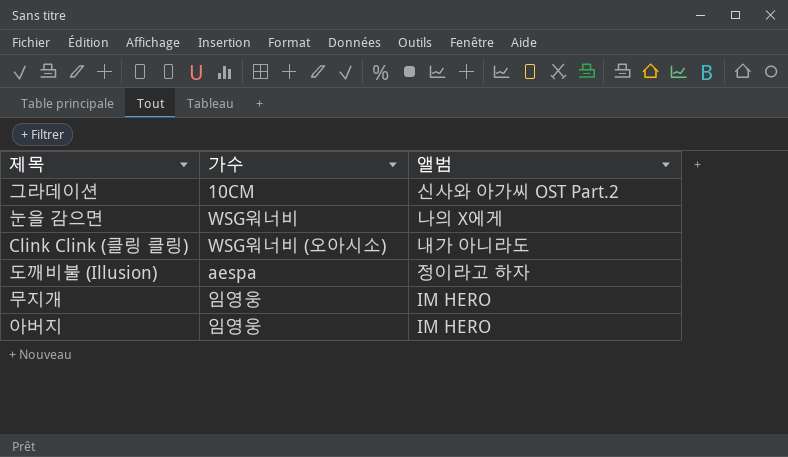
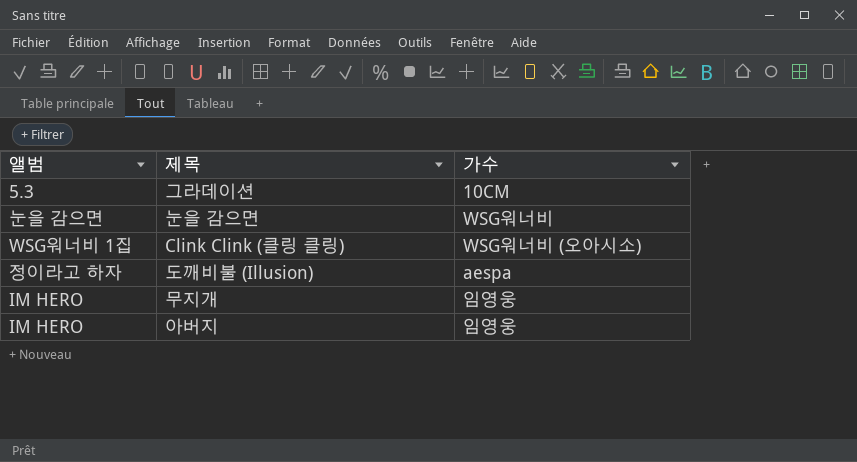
column 앨범 | position: 3 -> 1
그라데이션 | 앨범: 신사와 아가씨 OST Part.2 -> 5.3
눈을 감으면 | 앨범: 나의 X에게 -> 눈을 감으면
Clink Clink (클링 클링) | 앨범: 내가 아니라도 -> WSG워너비 1집

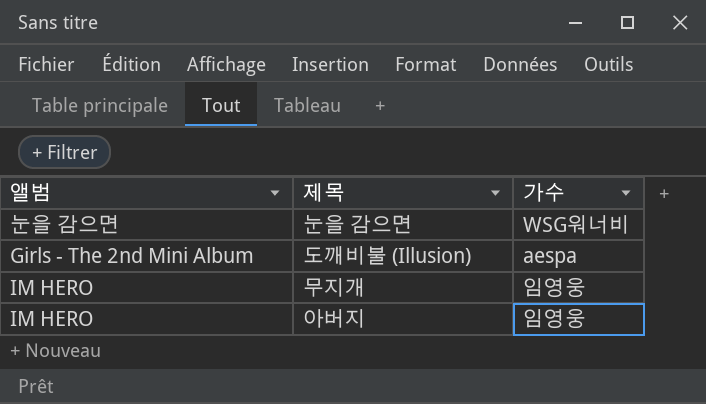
row 그라데이션: 5.3 | 10CM -> none
row Clink Clink (클링 클링): WSG워너비 1집 | WSG워너비 (오아시소) -> none
도깨비불 (Illusion) | 앨범: 정이라고 하자 -> Girls - The 2nd Mini Album

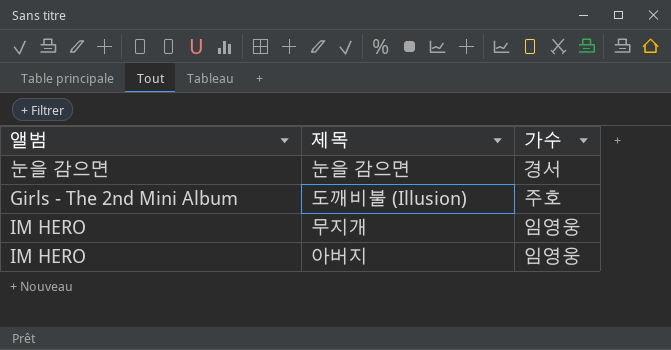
눈을 감으면 | 가수: WSG워너비 -> 경서
도깨비불 (Illusion) | 가수: aespa -> 주호

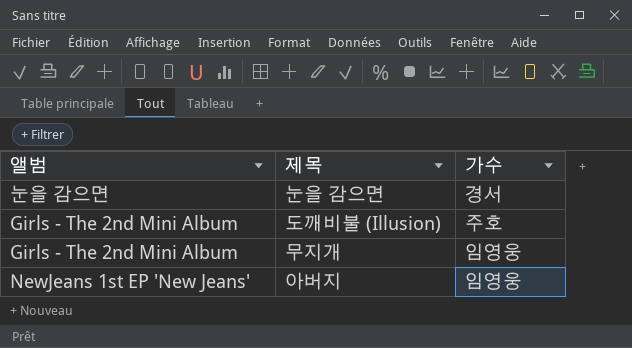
무지개 | 앨범: IM HERO -> Girls - The 2nd Mini Album
아버지 | 앨범: IM HERO -> NewJeans 1st EP 'New Jeans'

